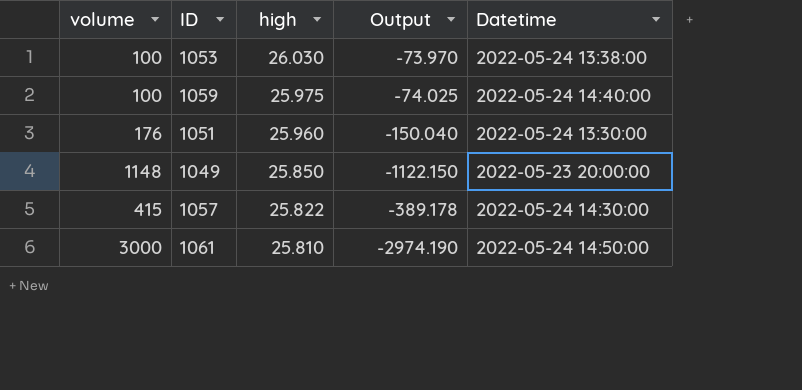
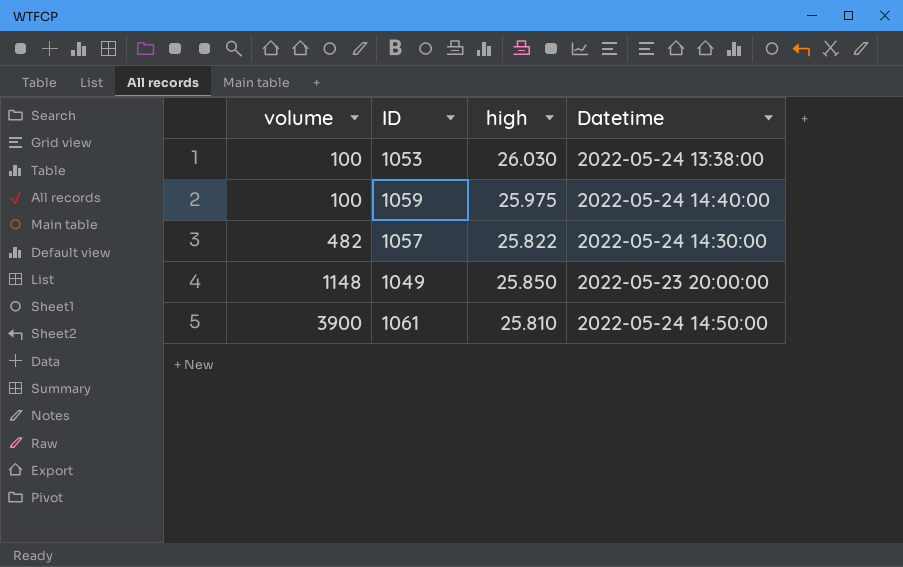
row order: high descending -> volume ascending
column Output | formula: [high] - [volume] -> none
row 1051: 176 | 25.960 | -150.040 | 2022-05-24 13:30:00 -> none
1057 | volume: 415 -> 482
1061 | volume: 3000 -> 3900

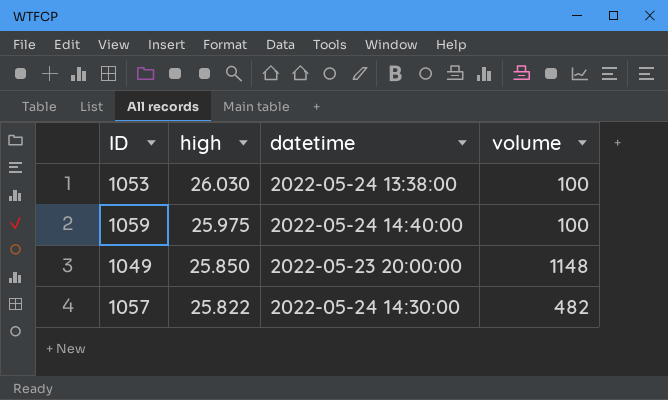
row order: volume ascending -> high descending
column name: Datetime -> datetime
column volume | position: 1 -> 4
row 1061: 3900 | 25.810 | 2022-05-24 14:50:00 -> none

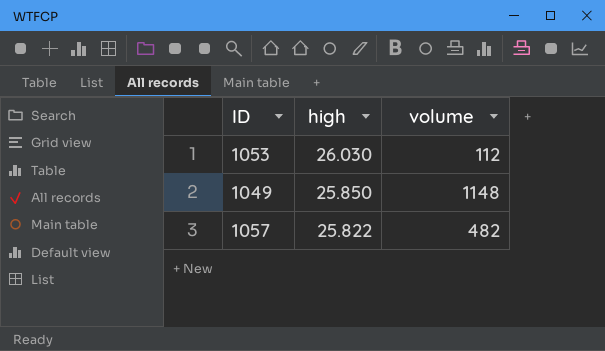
column datetime | position: 3 -> none
row 1059: 25.975 | 2022-05-24 14:40:00 | 100 -> none
1053 | volume: 100 -> 112

